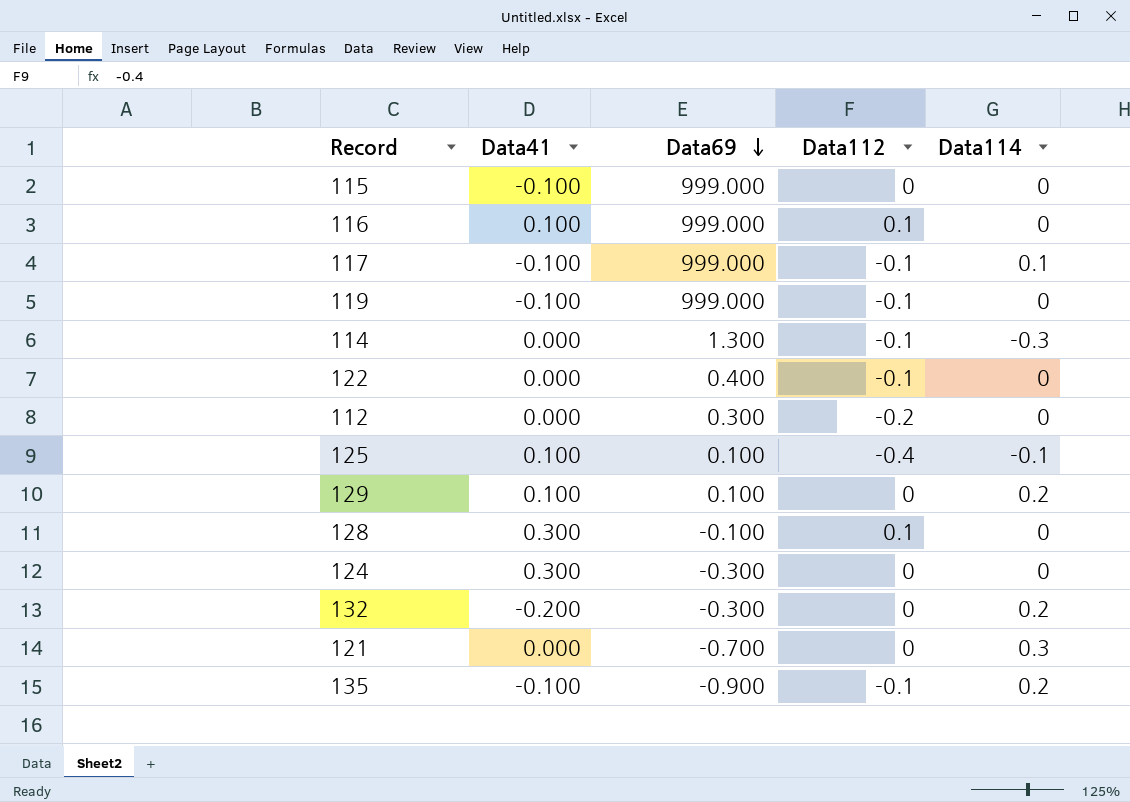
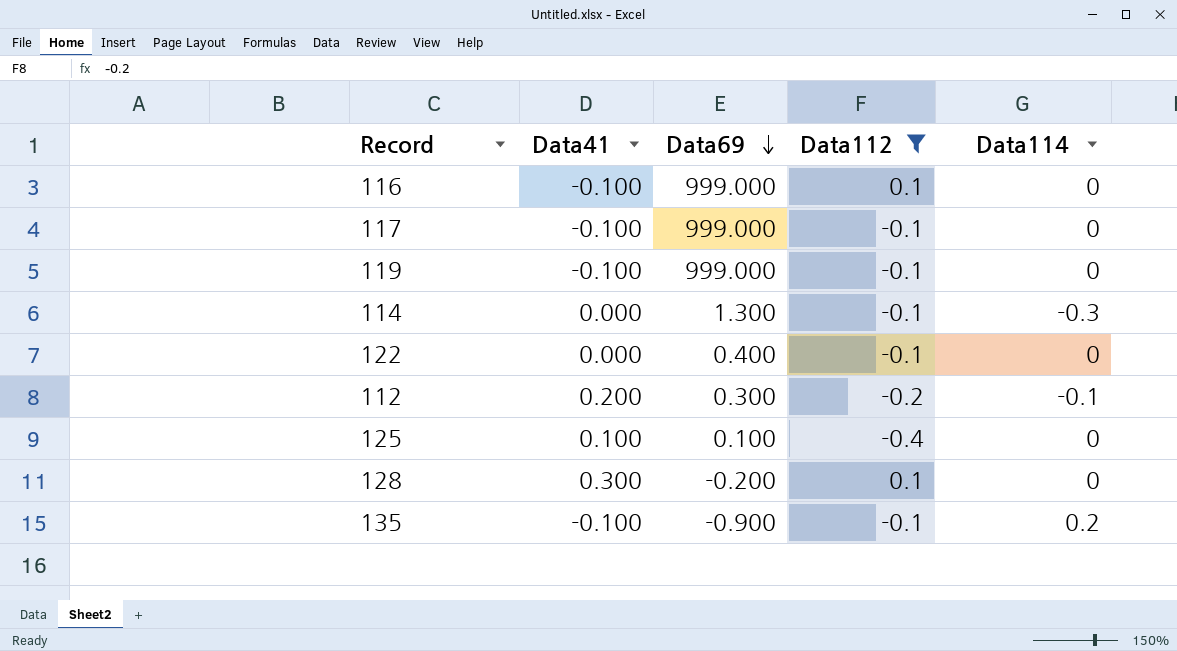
filter: none -> Data112 != 0
116 | Data41: 0.100 -> -0.100
117 | Data114: 0.1 -> 0
112 | Data41: 0.000 -> 0.200
112 | Data114: 0 -> -0.1
125 | Data114: -0.1 -> 0
128 | Data69: -0.100 -> -0.200

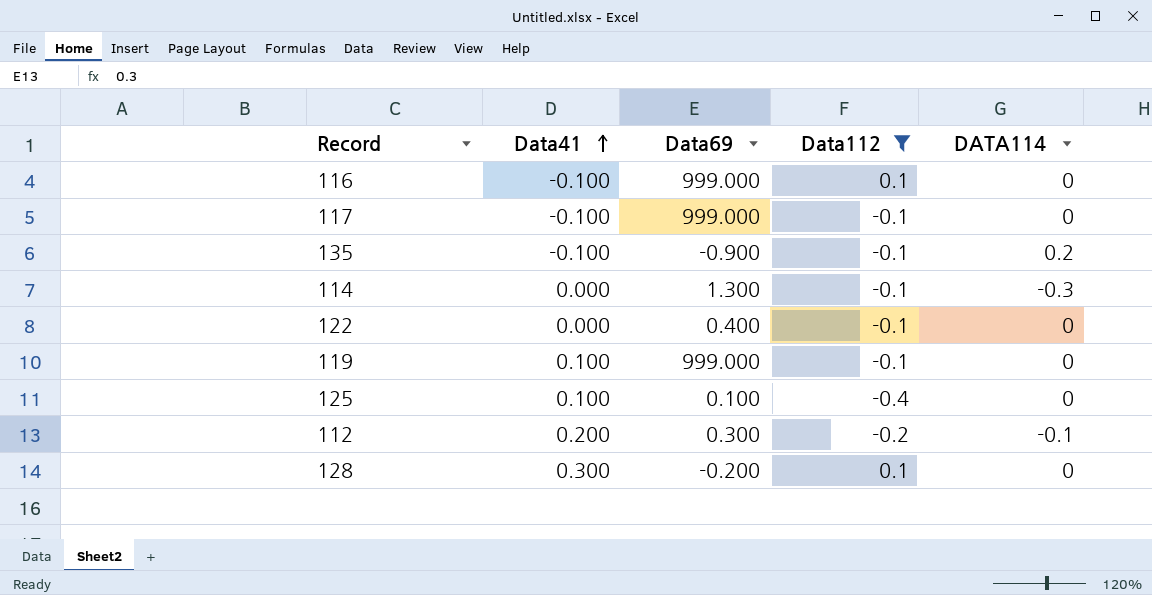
row order: Data69 descending -> Data41 ascending
column name: Data114 -> DATA114
119 | Data41: -0.100 -> 0.100

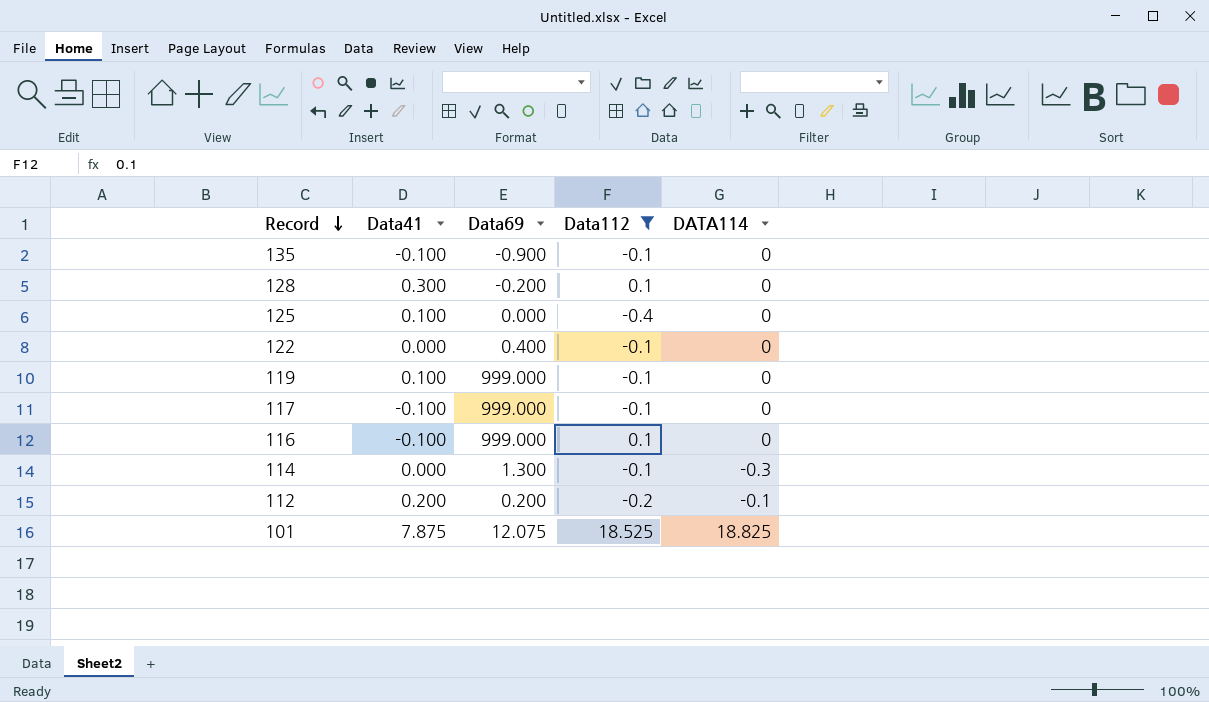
row order: Data41 ascending -> Record descending
135 | DATA114: 0.2 -> 0
125 | Data69: 0.100 -> 0.000
112 | Data69: 0.300 -> 0.200
row 101: none -> 7.875 | 12.075 | 18.525 | 18.825

